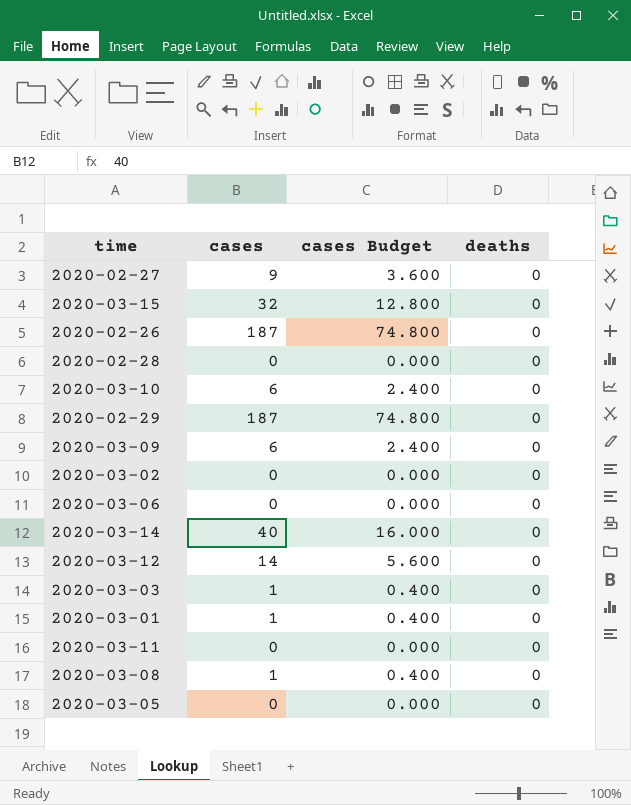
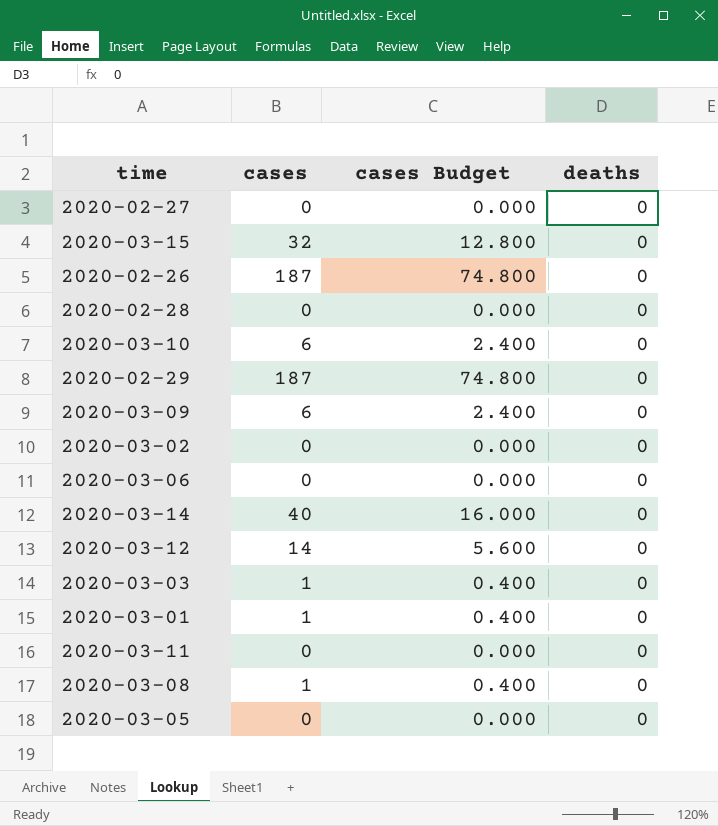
2020-02-27 | cases: 9 -> 0
2020-02-27 | cases Budget: 3.600 -> 0.000

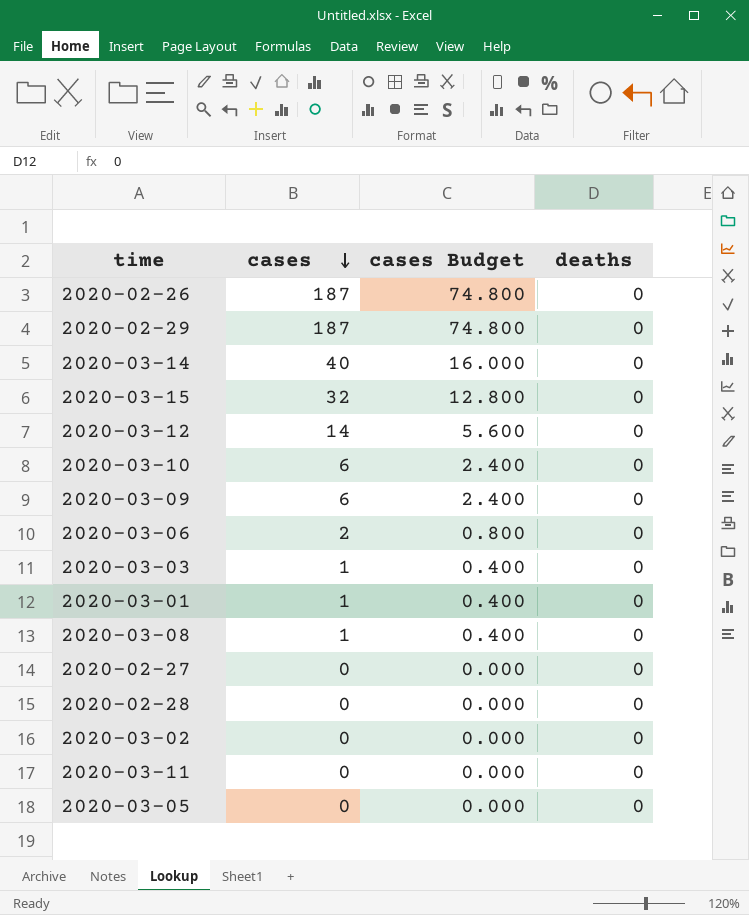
row order: none -> cases descending
2020-03-06 | cases: 0 -> 2
2020-03-06 | cases Budget: 0.000 -> 0.800

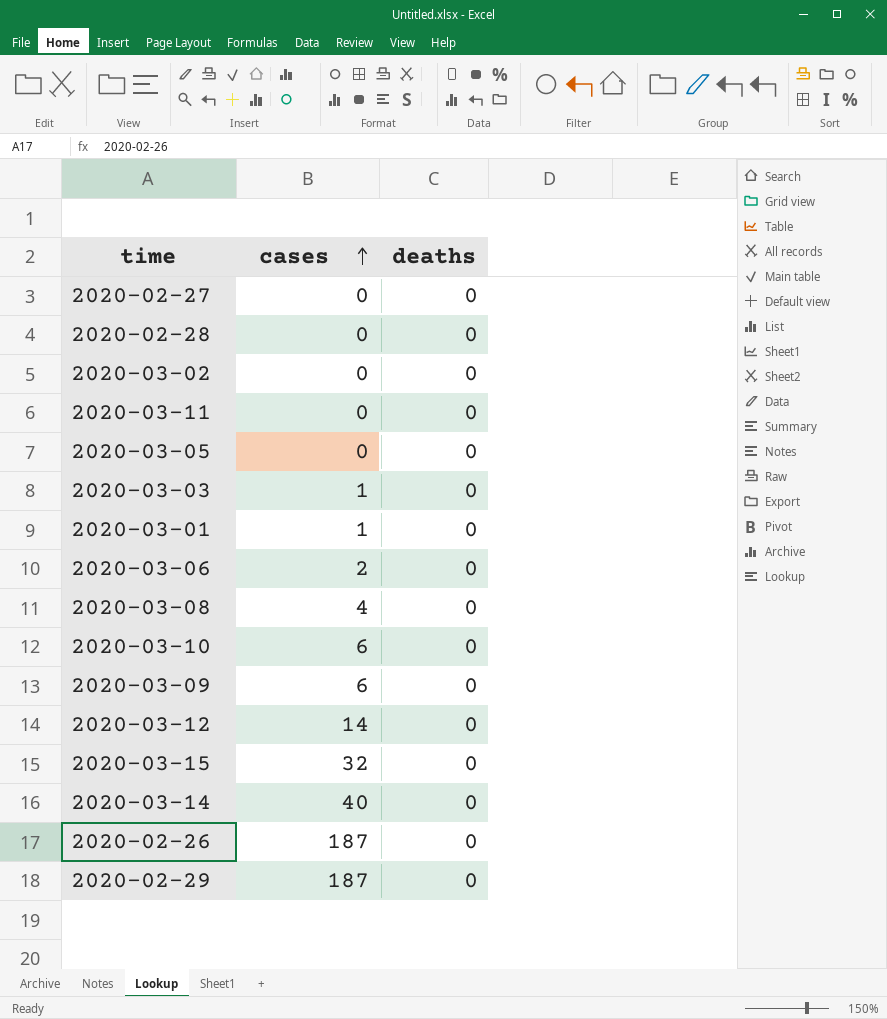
row order: cases descending -> cases ascending
column cases Budget | formula: [cases] * 0.4 -> none
2020-03-08 | cases: 1 -> 4

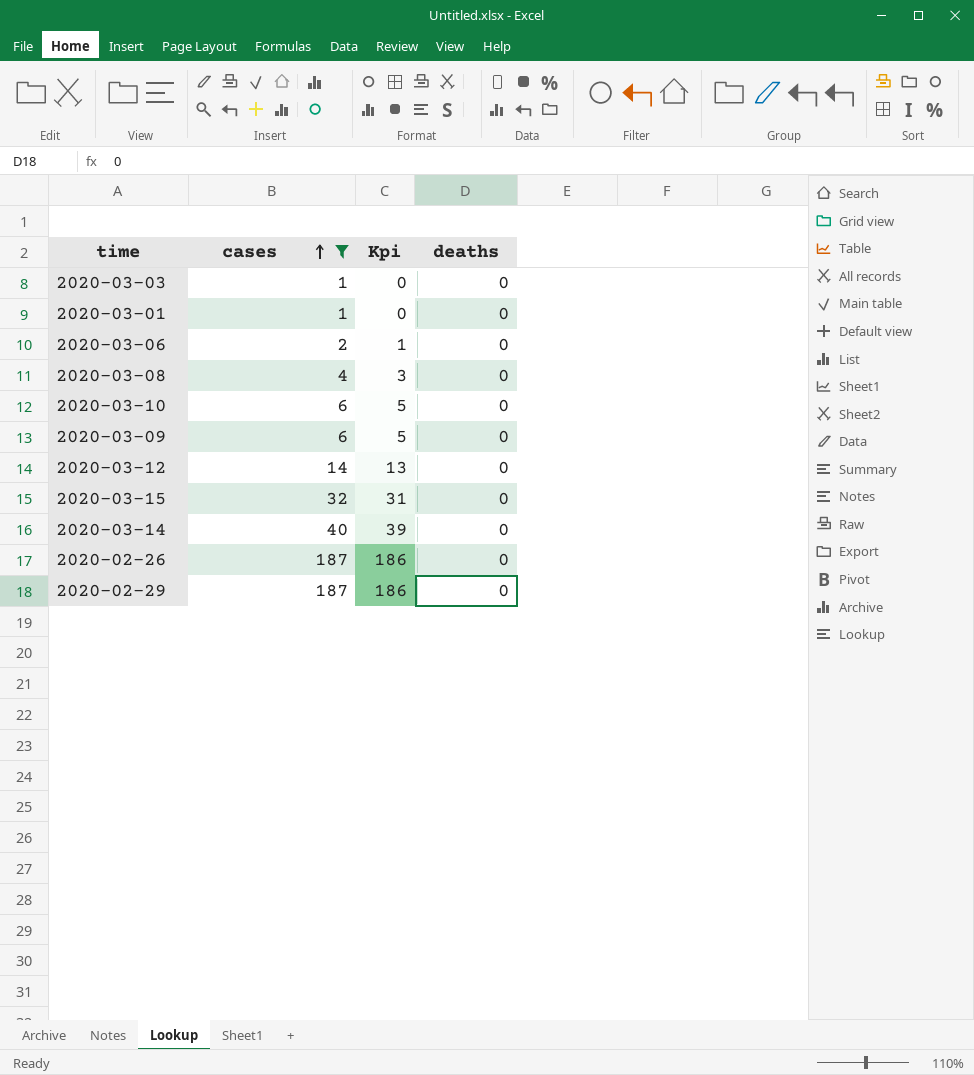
filter: none -> cases != 0
column Kpi | formula: none -> [cases] - 1

